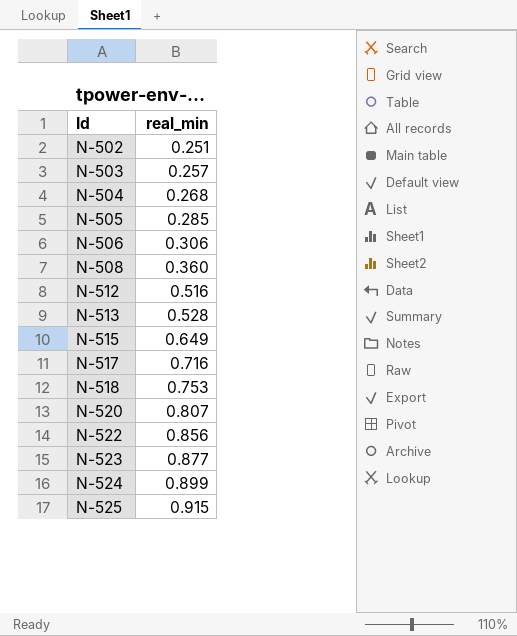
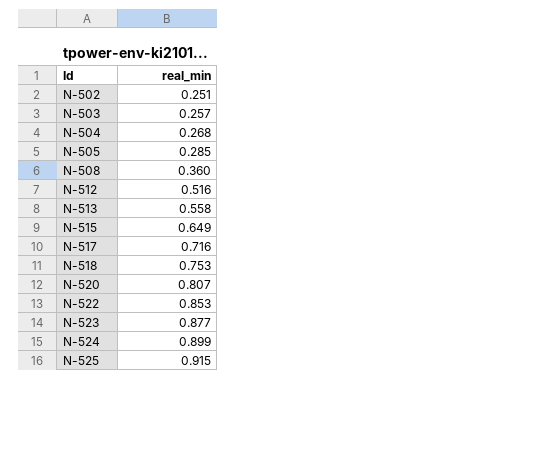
row N-506: 0.306 -> none
N-513 | real_min: 0.528 -> 0.558
N-522 | real_min: 0.856 -> 0.853

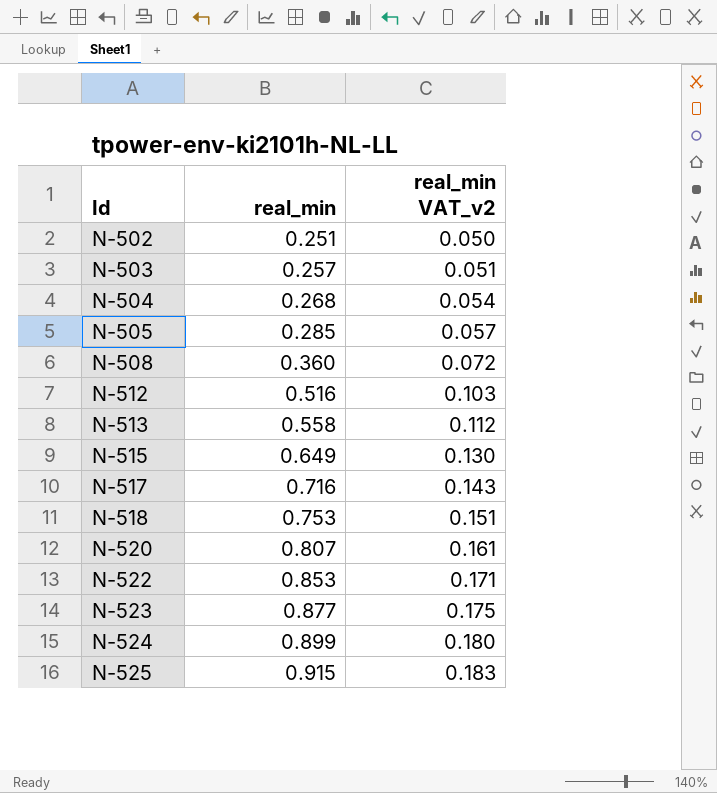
column real_min VAT_v2 | formula: none -> [real_min] * 0.2

